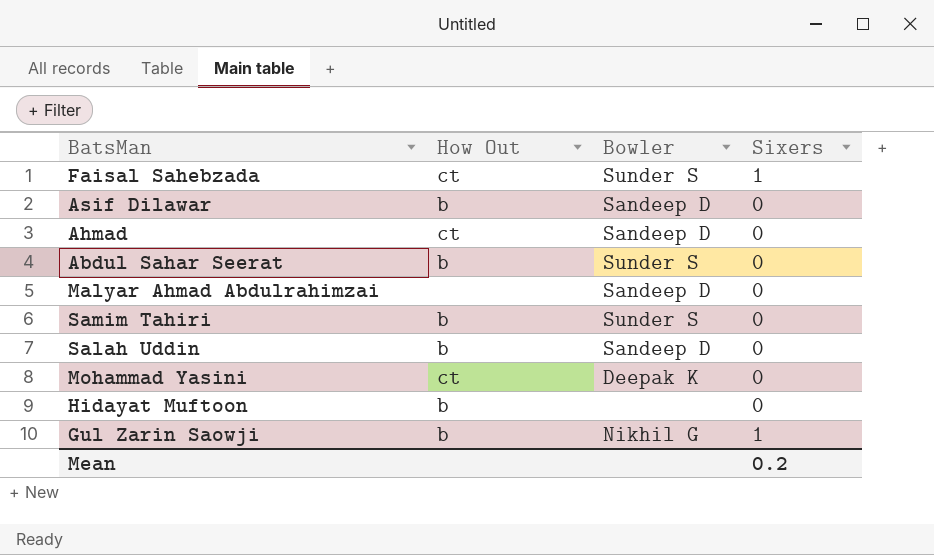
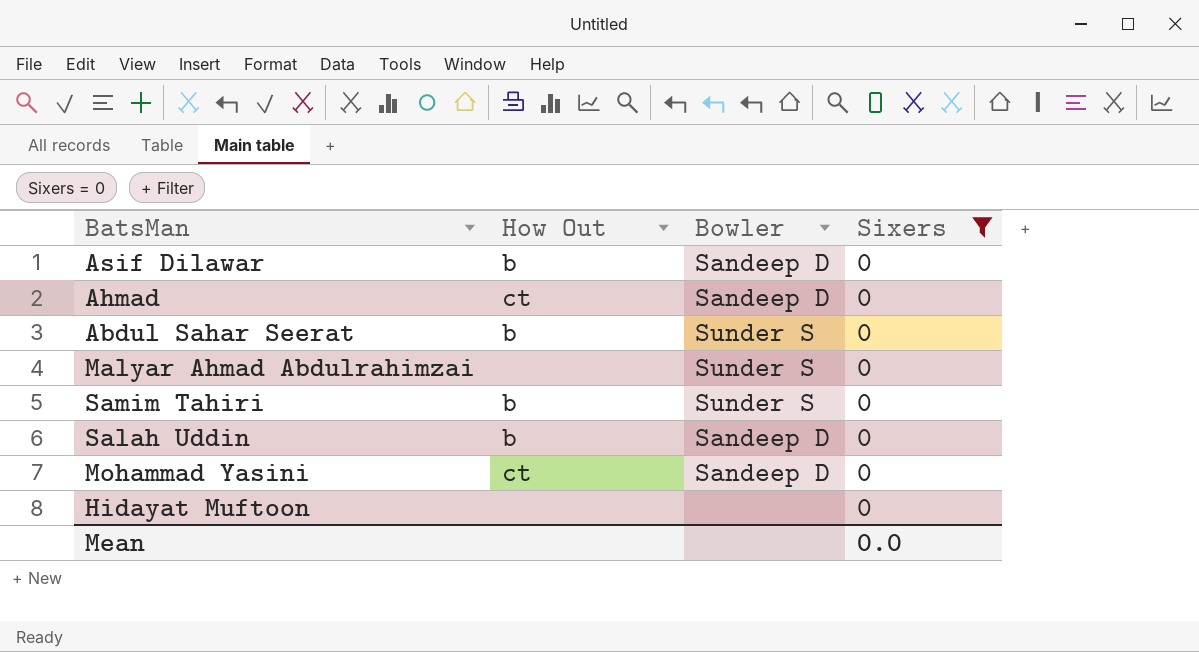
filter: none -> Sixers = 0
Malyar Ahmad Abdulrahimzai | Bowler: Sandeep D -> Sunder S
Mohammad Yasini | Bowler: Deepak K -> Sandeep D
Hidayat Muftoon | How Out: b -> none
Mean | Sixers: 0.2 -> 0.0

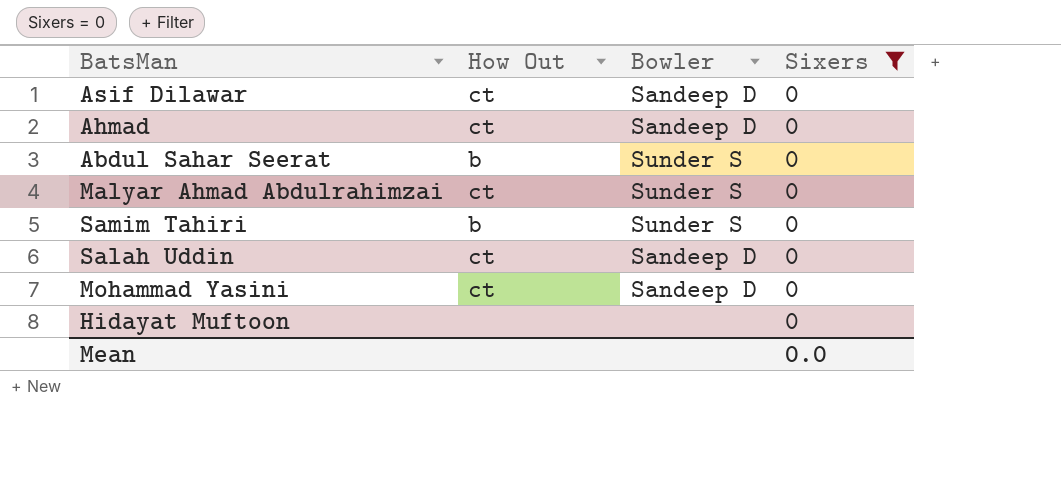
Asif Dilawar | How Out: b -> ct
Malyar Ahmad Abdulrahimzai | How Out: none -> ct
Salah Uddin | How Out: b -> ct

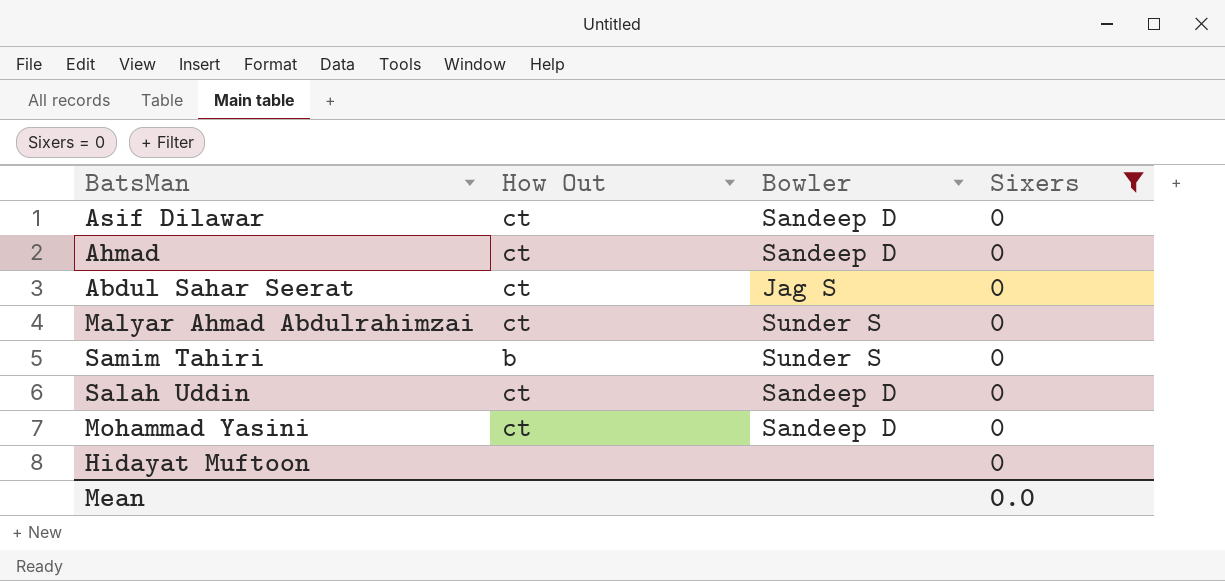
Abdul Sahar Seerat | How Out: b -> ct
Abdul Sahar Seerat | Bowler: Sunder S -> Jag S

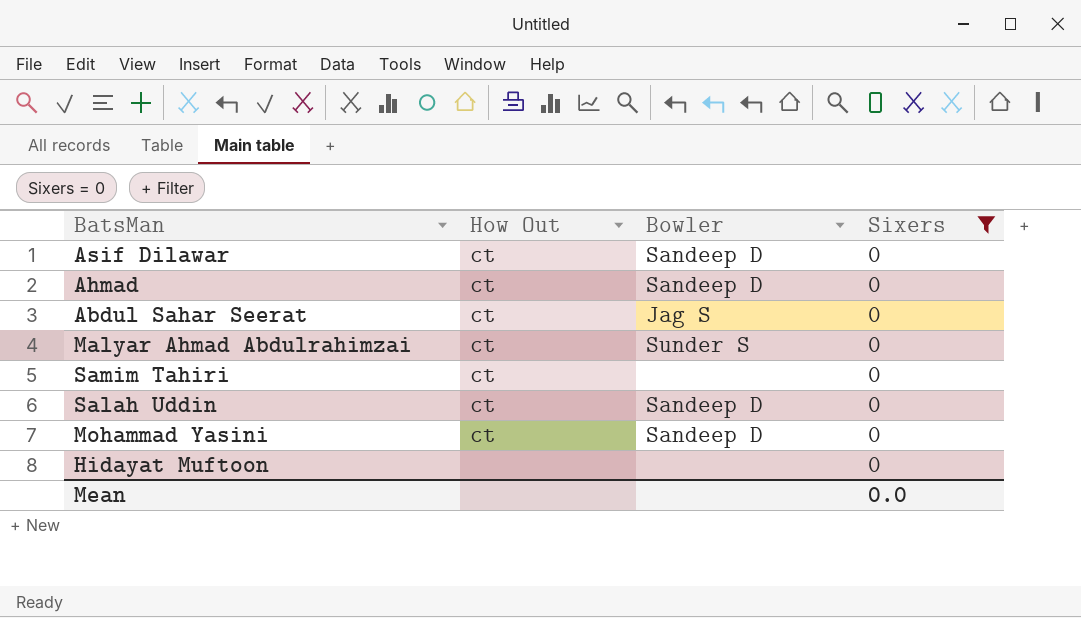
Samim Tahiri | How Out: b -> ct
Samim Tahiri | Bowler: Sunder S -> none

